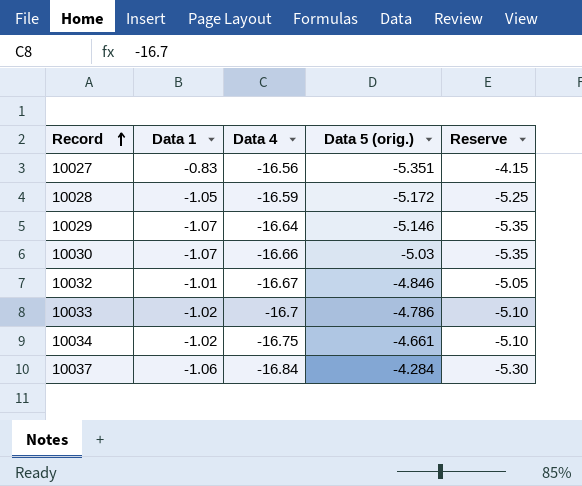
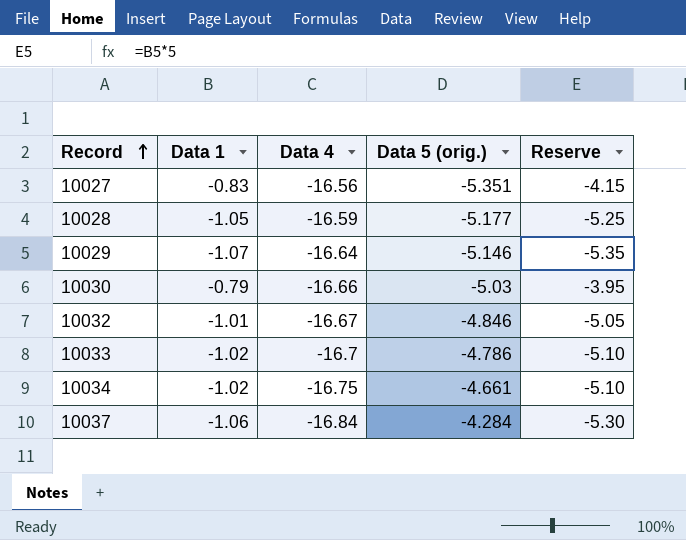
10028 | Data 5 (orig.): -5.172 -> -5.177
10030 | Data 1: -1.07 -> -0.79
10030 | Reserve: -5.35 -> -3.95

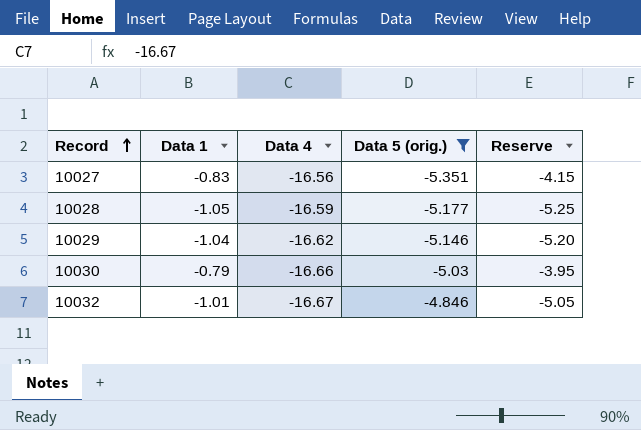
filter: none -> Data 5 (orig.) <= -4.846
10029 | Data 1: -1.07 -> -1.04
10029 | Data 4: -16.64 -> -16.62
10029 | Reserve: -5.35 -> -5.20

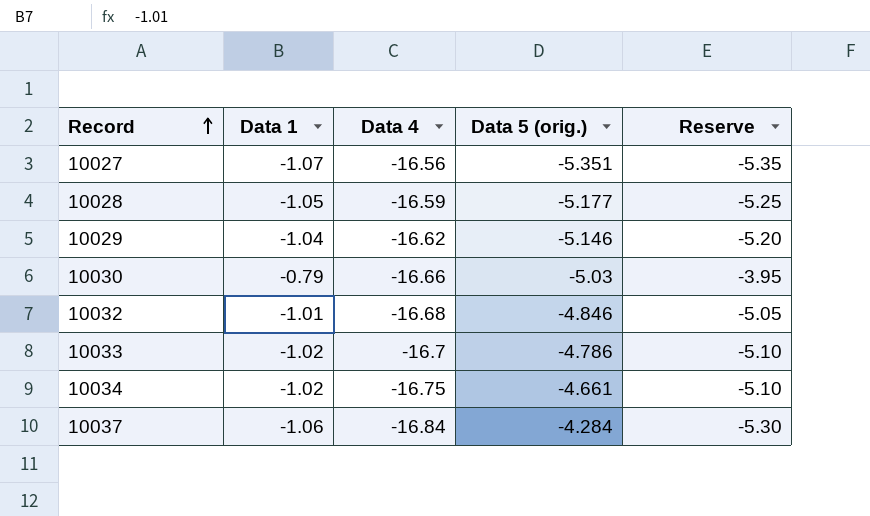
filter: Data 5 (orig.) <= -4.846 -> none
10027 | Data 1: -0.83 -> -1.07
10027 | Reserve: -4.15 -> -5.35
10032 | Data 4: -16.67 -> -16.68

